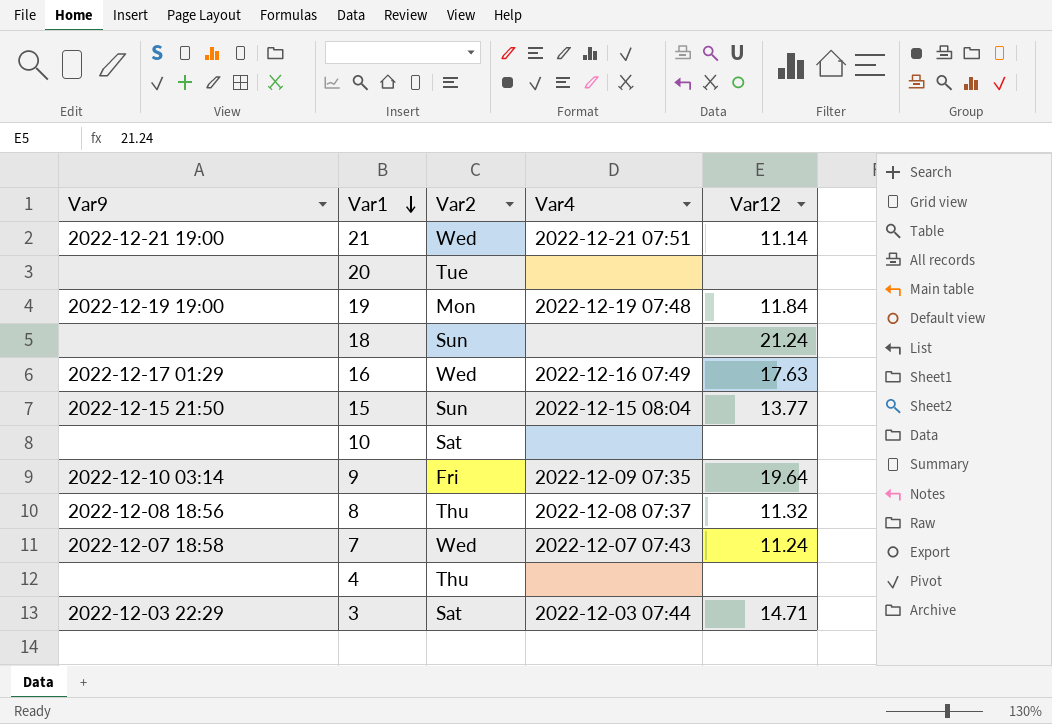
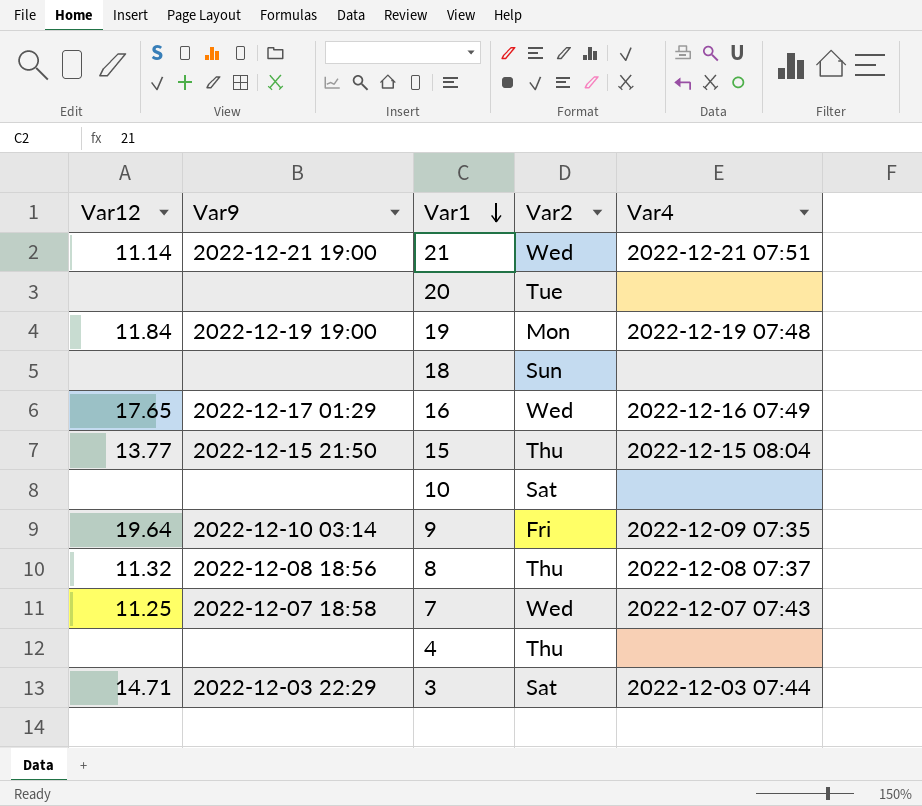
column Var12 | position: 5 -> 1
18 | Var12: 21.24 -> none
16 | Var12: 17.63 -> 17.65
15 | Var2: Sun -> Thu
7 | Var12: 11.24 -> 11.25

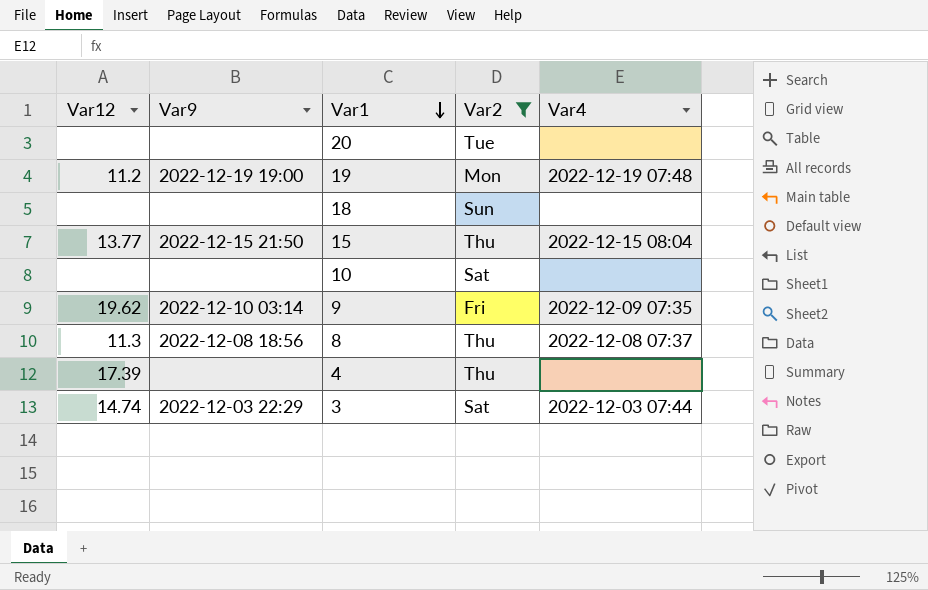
filter: none -> Var2 != Wed
19 | Var12: 11.84 -> 11.2
9 | Var12: 19.64 -> 19.62
8 | Var12: 11.32 -> 11.3
4 | Var12: none -> 17.39
3 | Var12: 14.71 -> 14.74

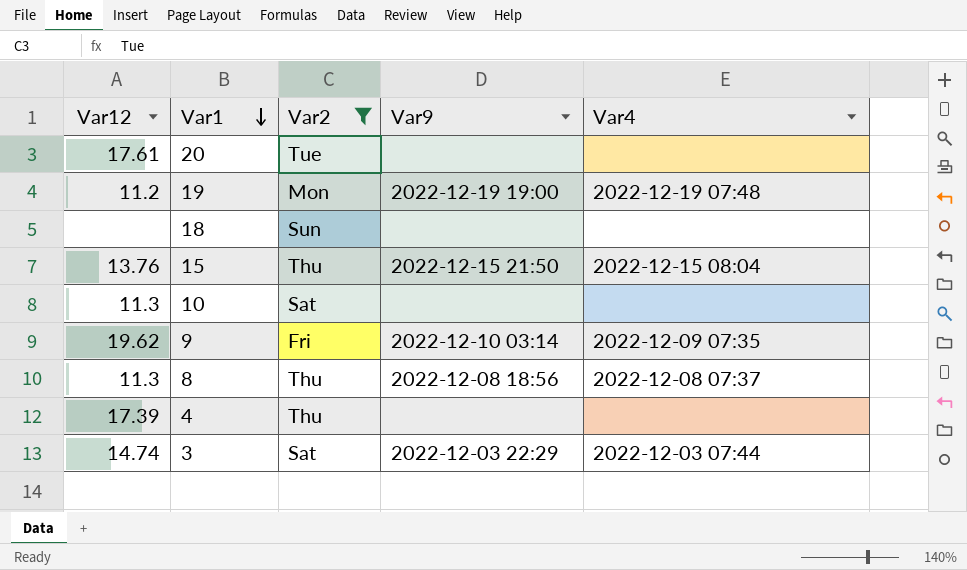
column Var9 | position: 2 -> 4
20 | Var12: none -> 17.61
15 | Var12: 13.77 -> 13.76
10 | Var12: none -> 11.3

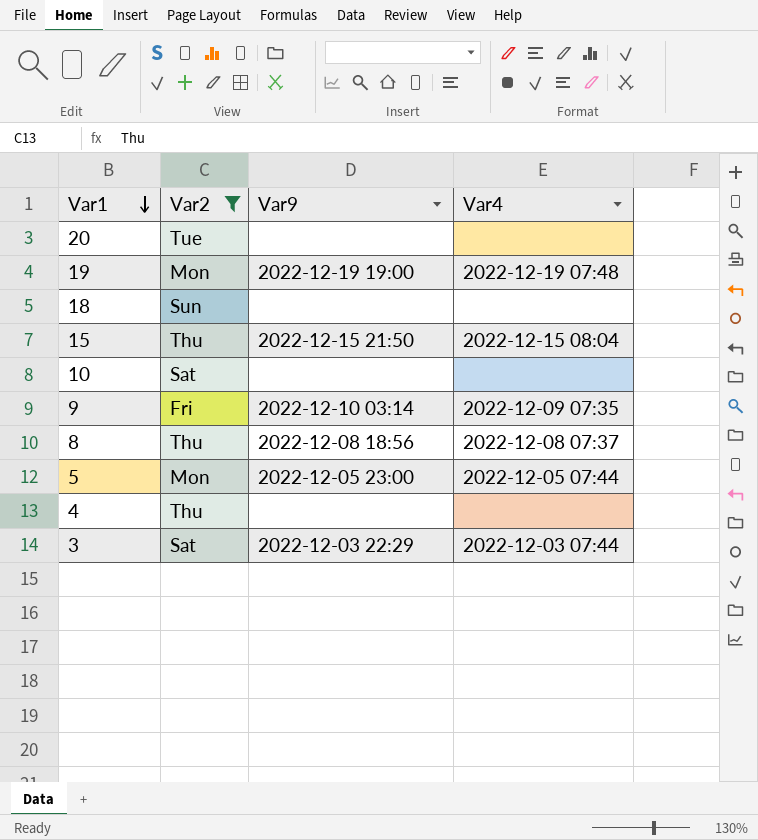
column Var12 | position: 1 -> none
row 5: none -> Mon | 2022-12-05 23:00 | 2022-12-05 07:44

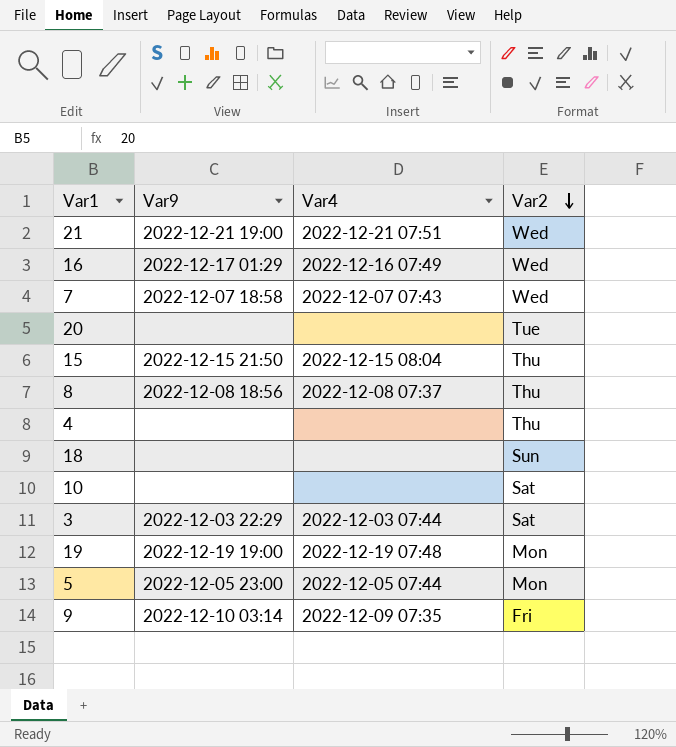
filter: Var2 != Wed -> none
row order: Var1 descending -> Var2 descending
column Var2 | position: 2 -> 4

